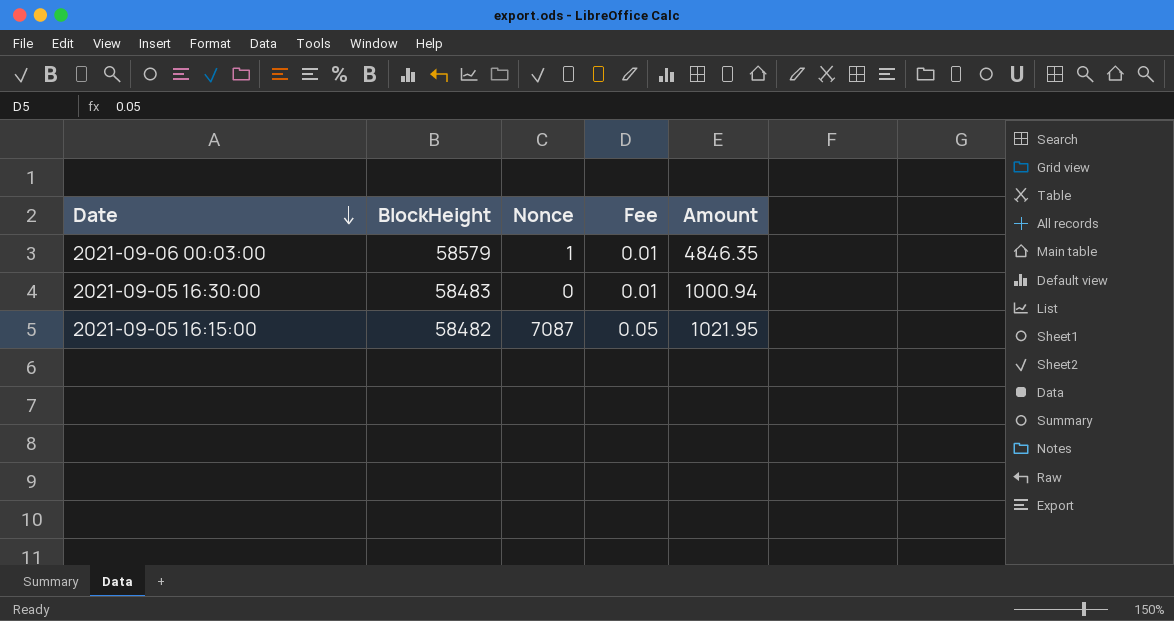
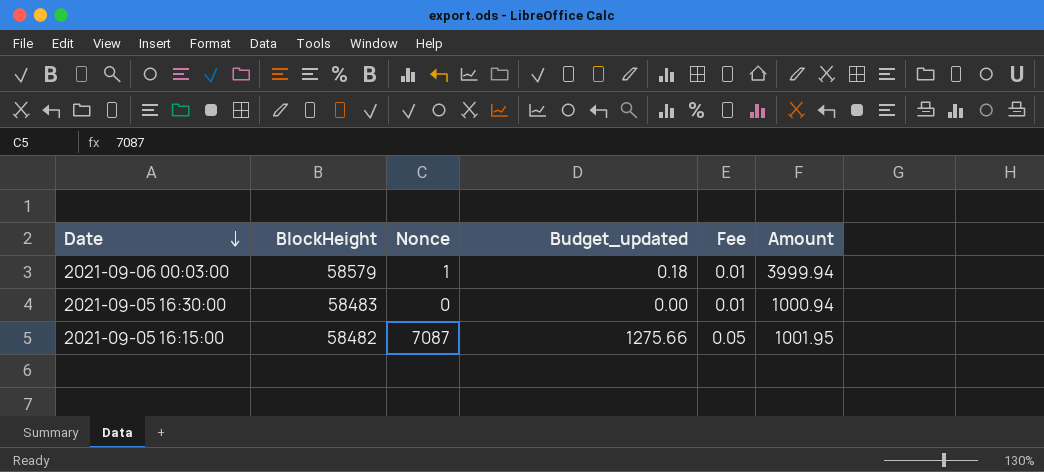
column Budget_updated | formula: none -> [Nonce] * 0.18
2021-09-06 00:03:00 | Amount: 4846.35 -> 3999.94
2021-09-05 16:15:00 | Amount: 1021.95 -> 1001.95

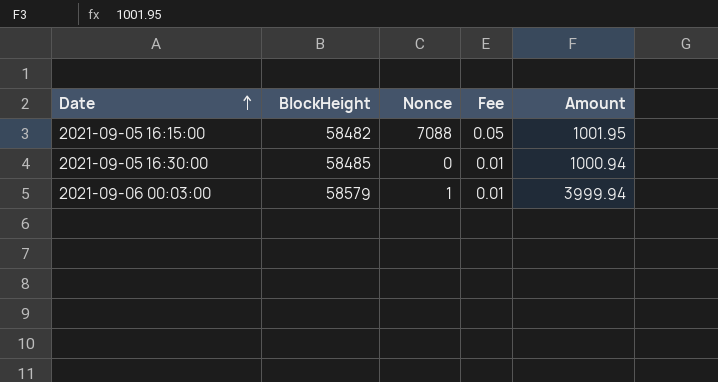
row order: Date descending -> Date ascending
column Budget_updated | formula: [Nonce] * 0.18 -> none
2021-09-05 16:15:00 | Nonce: 7087 -> 7088
2021-09-05 16:30:00 | BlockHeight: 58483 -> 58485

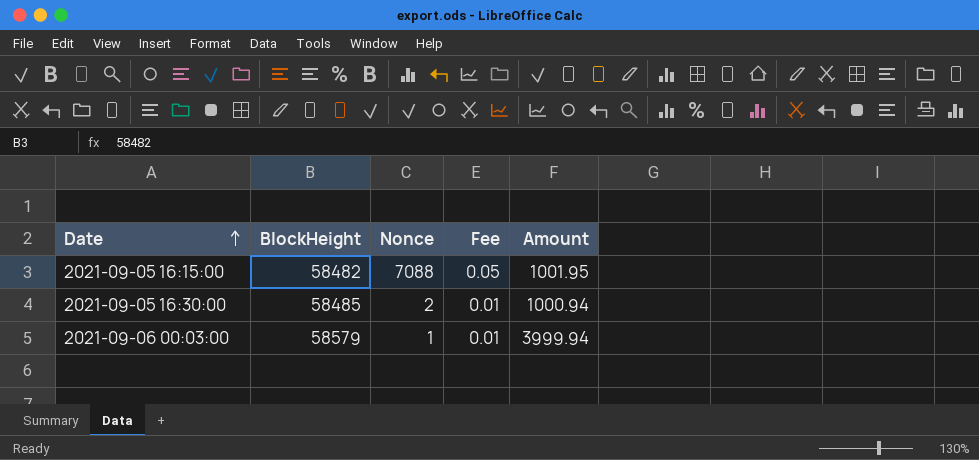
2021-09-05 16:30:00 | Nonce: 0 -> 2

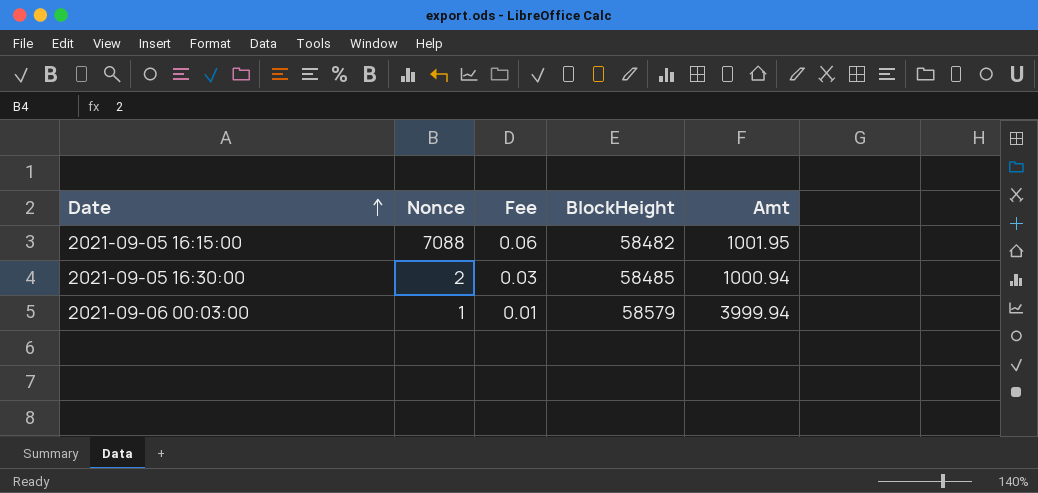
column BlockHeight | position: 2 -> 4
column name: Amount -> Amt
2021-09-05 16:15:00 | Fee: 0.05 -> 0.06
2021-09-05 16:30:00 | Fee: 0.01 -> 0.03

